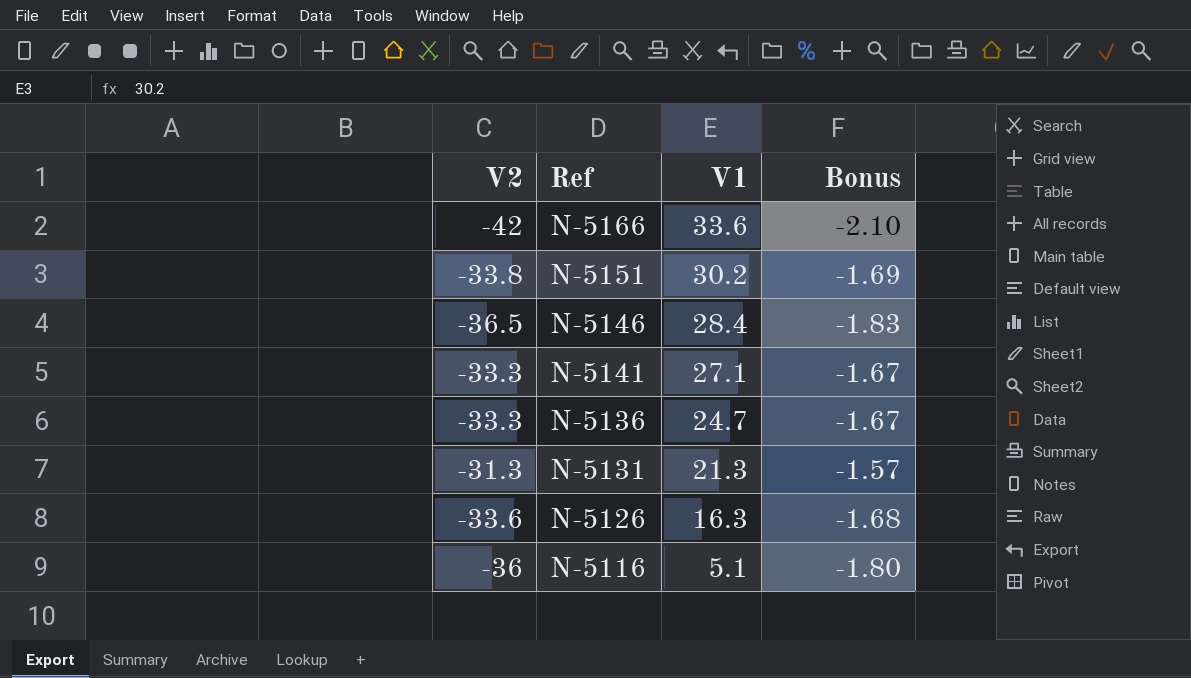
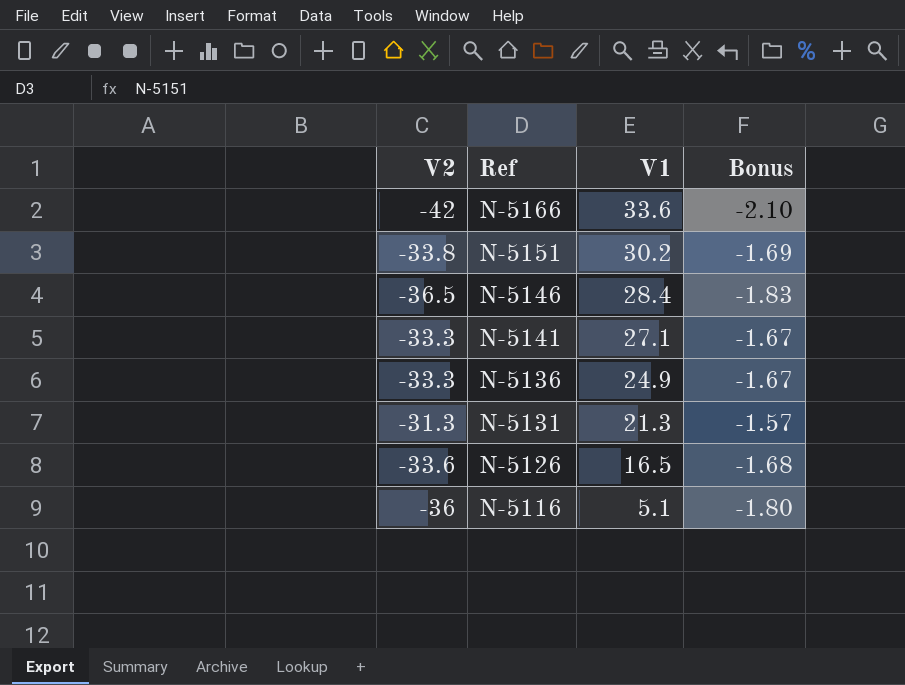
N-5136 | V1: 24.7 -> 24.9
N-5126 | V1: 16.3 -> 16.5

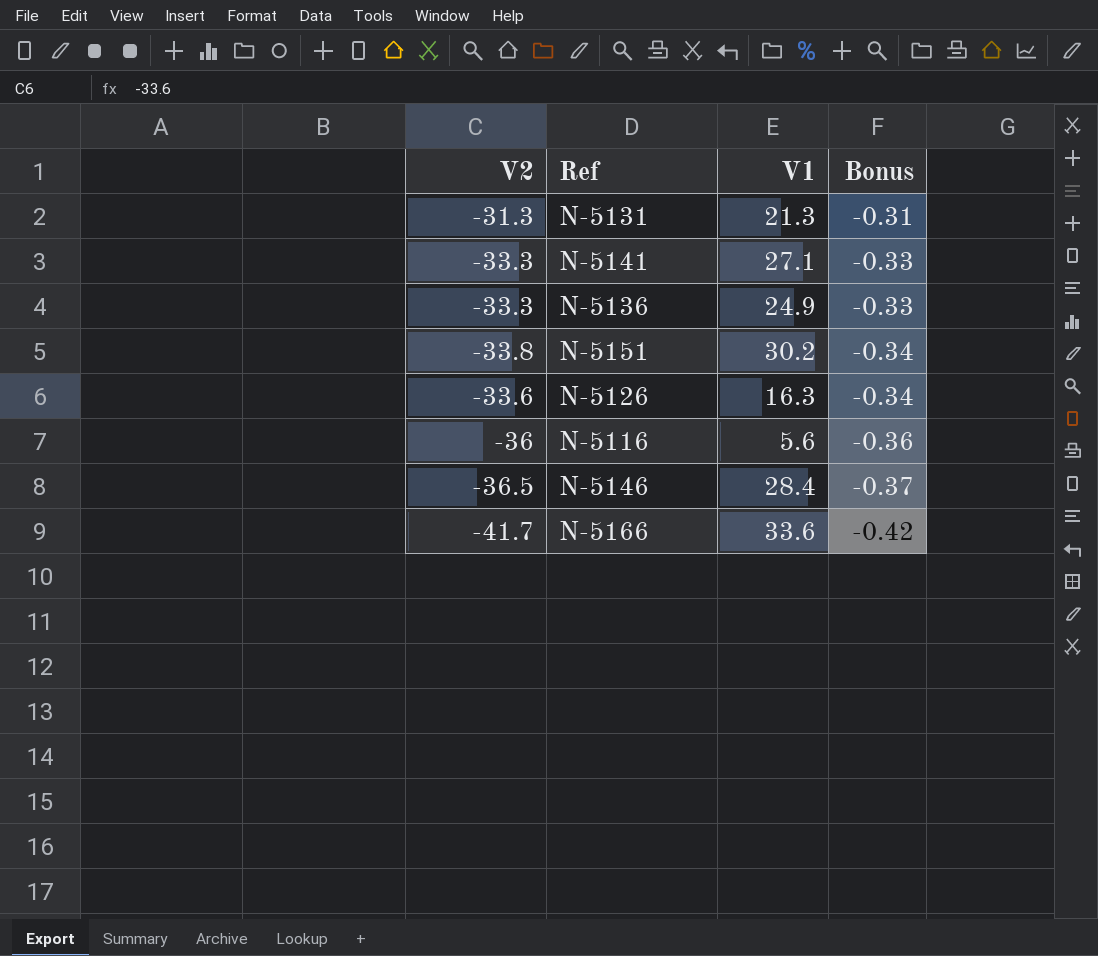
row order: Ref descending -> Bonus descending
column Bonus | formula: [V2] * 0.05 -> [V2] * 0.01
N-5126 | V1: 16.5 -> 16.3
N-5116 | V1: 5.1 -> 5.6
N-5166 | V2: -42 -> -41.7

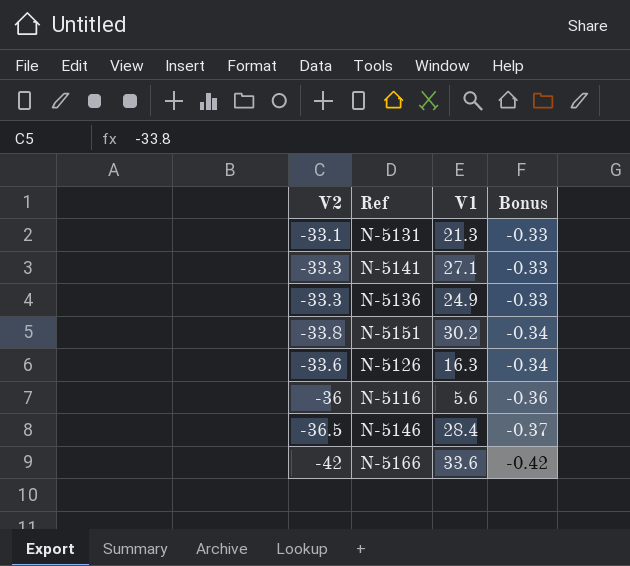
N-5131 | V2: -31.3 -> -33.1
N-5131 | Bonus: -0.31 -> -0.33
N-5166 | V2: -41.7 -> -42

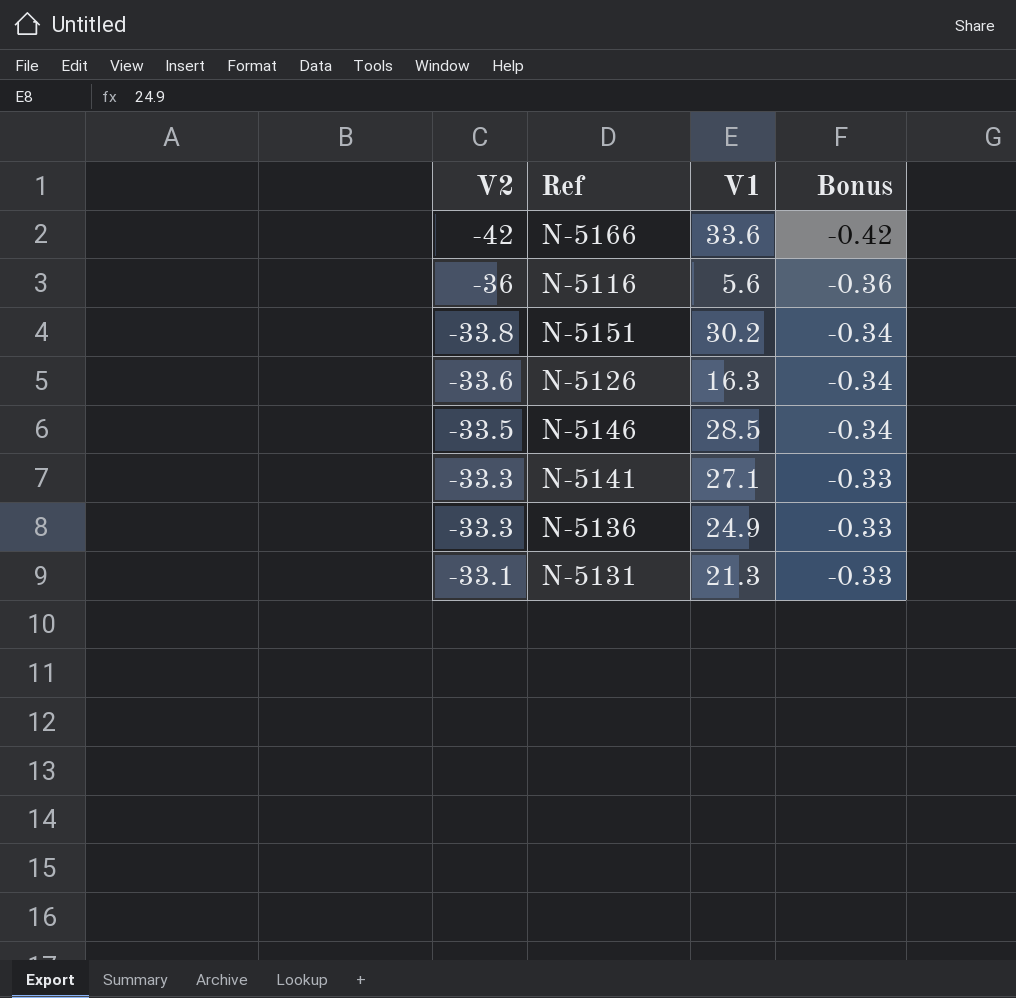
row order: Bonus descending -> V2 ascending
N-5146 | V2: -36.5 -> -33.5
N-5146 | V1: 28.4 -> 28.5
N-5146 | Bonus: -0.37 -> -0.34

